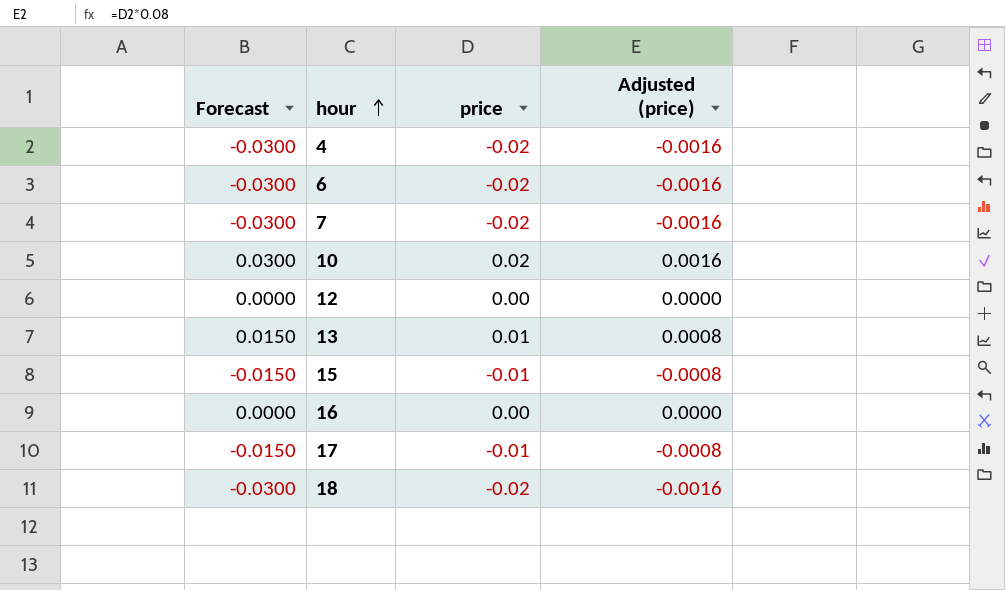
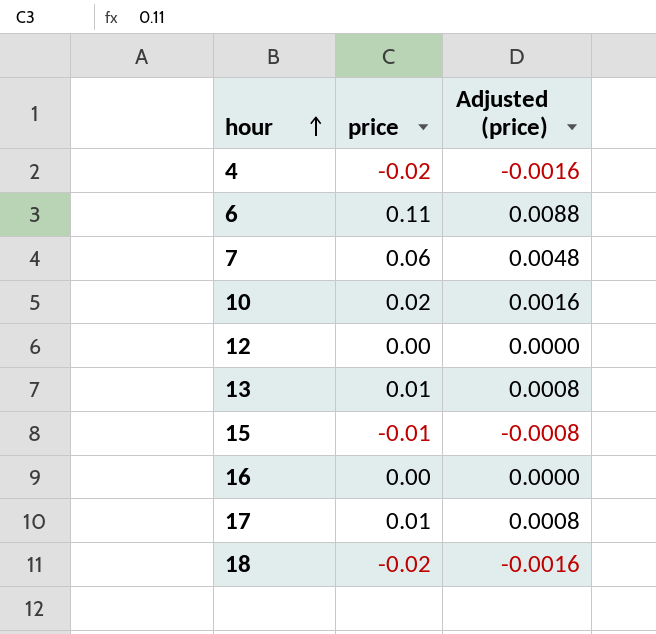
column Forecast | formula: [price] * 1.5 -> none
6 | price: -0.02 -> 0.11
6 | Adjusted (price): -0.0016 -> 0.0088
7 | price: -0.02 -> 0.06
7 | Adjusted (price): -0.0016 -> 0.0048
17 | price: -0.01 -> 0.01
17 | Adjusted (price): -0.0008 -> 0.0008

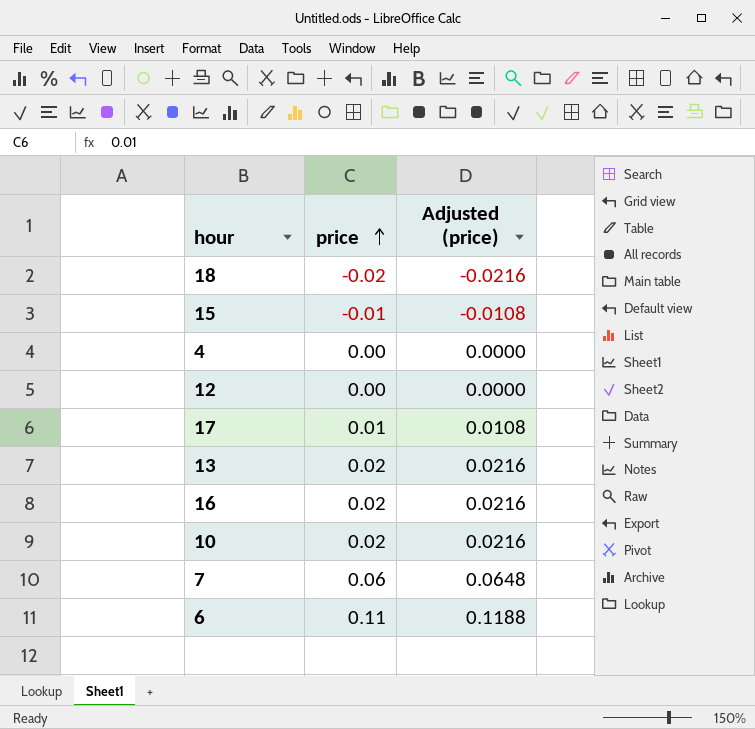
row order: hour ascending -> price ascending
column Adjusted (price) | formula: [price] * 0.08 -> [price] * 1.08
4 | price: -0.02 -> 0.00
13 | price: 0.01 -> 0.02
16 | price: 0.00 -> 0.02

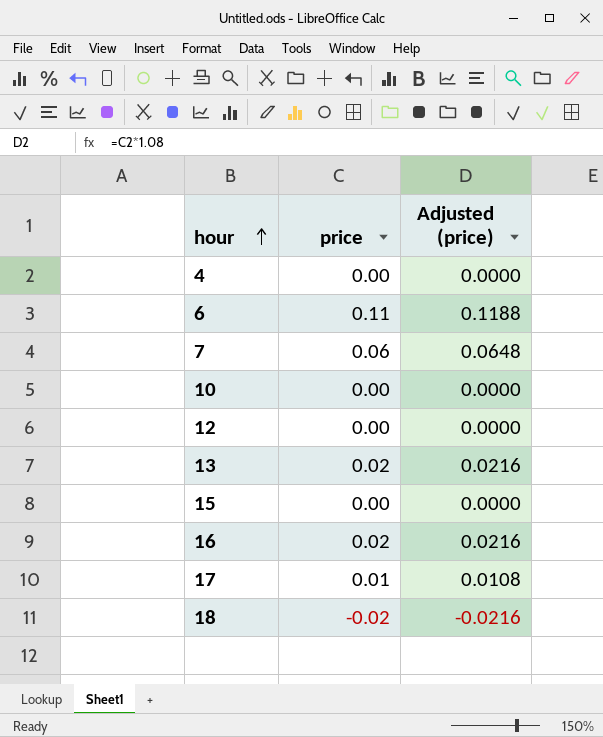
row order: price ascending -> hour ascending
10 | price: 0.02 -> 0.00
10 | Adjusted (price): 0.0216 -> 0.0000
15 | price: -0.01 -> 0.00
15 | Adjusted (price): -0.0108 -> 0.0000

